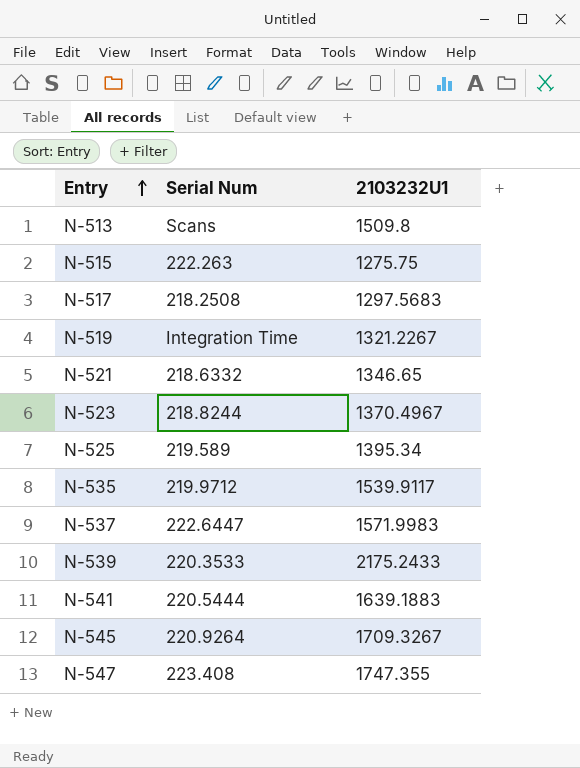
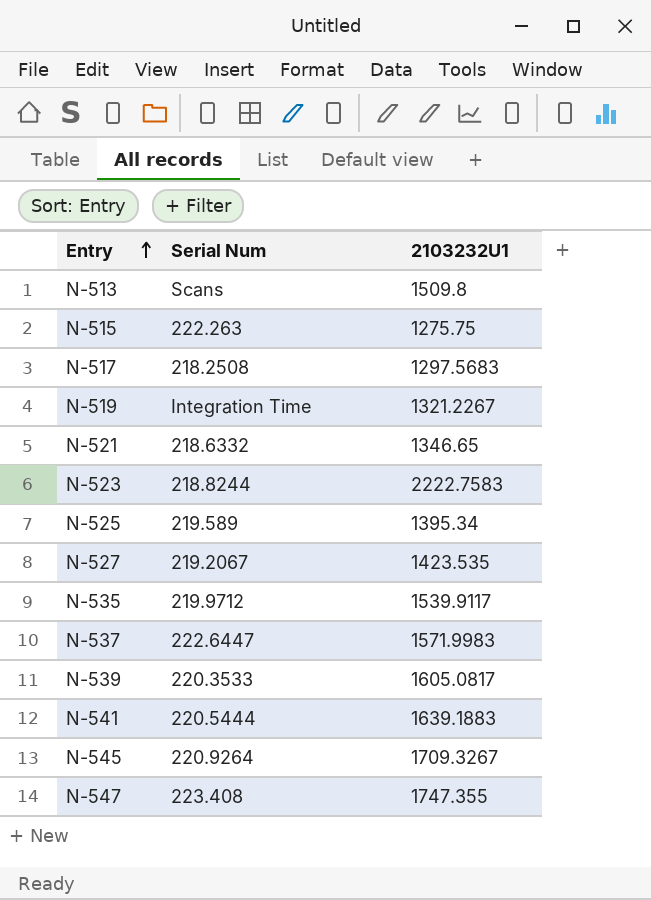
N-523 | 2103232U1: 1370.4967 -> 2222.7583
row N-527: none -> 219.2067 | 1423.535
N-539 | 2103232U1: 2175.2433 -> 1605.0817

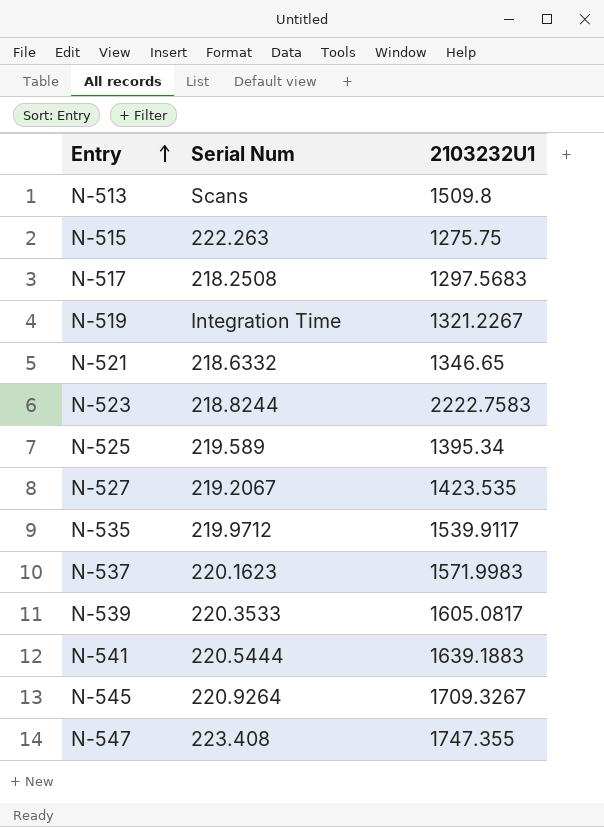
N-537 | Serial Num: 222.6447 -> 220.1623

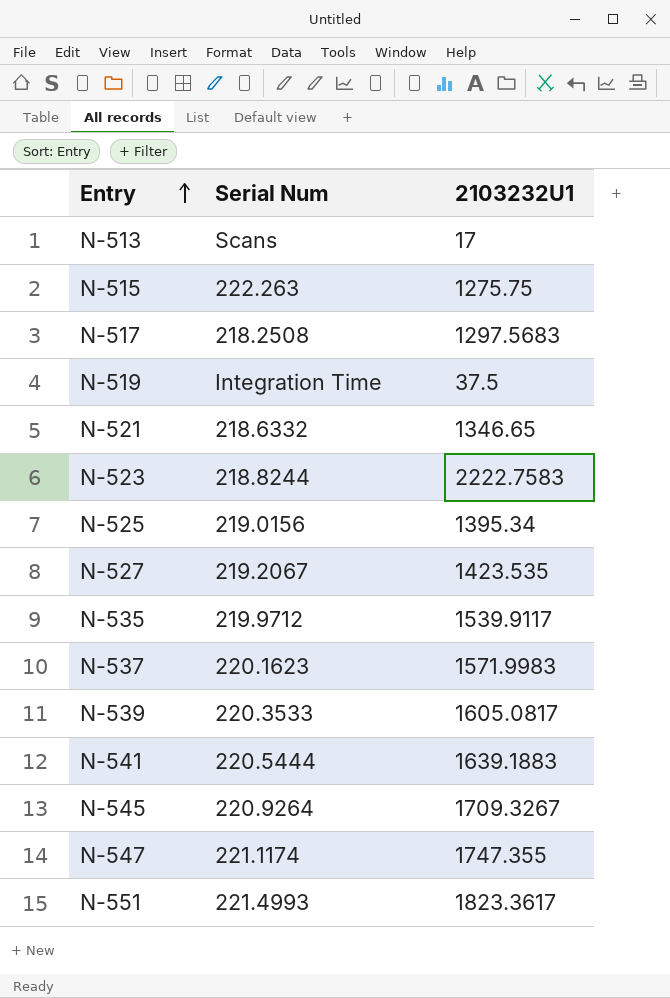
N-513 | 2103232U1: 1509.8 -> 17
N-519 | 2103232U1: 1321.2267 -> 37.5
N-525 | Serial Num: 219.589 -> 219.0156
N-547 | Serial Num: 223.408 -> 221.1174
row N-551: none -> 221.4993 | 1823.3617

